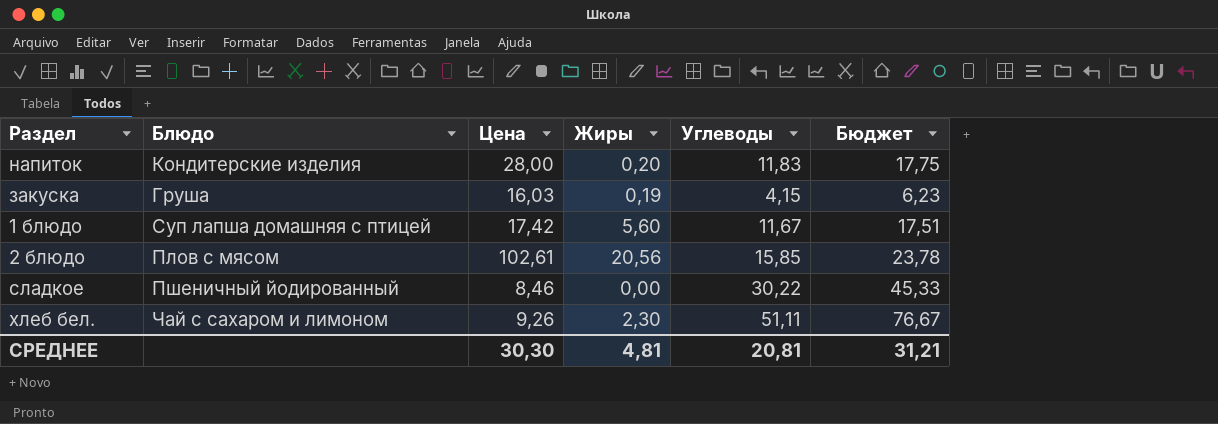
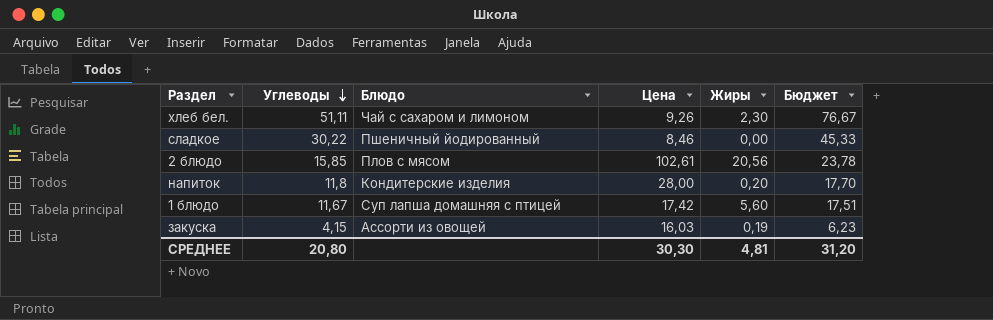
row order: none -> Углеводы descending
column Углеводы | position: 5 -> 2
напиток | Углеводы: 11,83 -> 11,8
напиток | Бюджет: 17,75 -> 17,70
закуска | Блюдо: Груша -> Ассорти из овощей
СРЕДНЕЕ | Углеводы: 20,81 -> 20,80
СРЕДНЕЕ | Бюджет: 31,21 -> 31,20

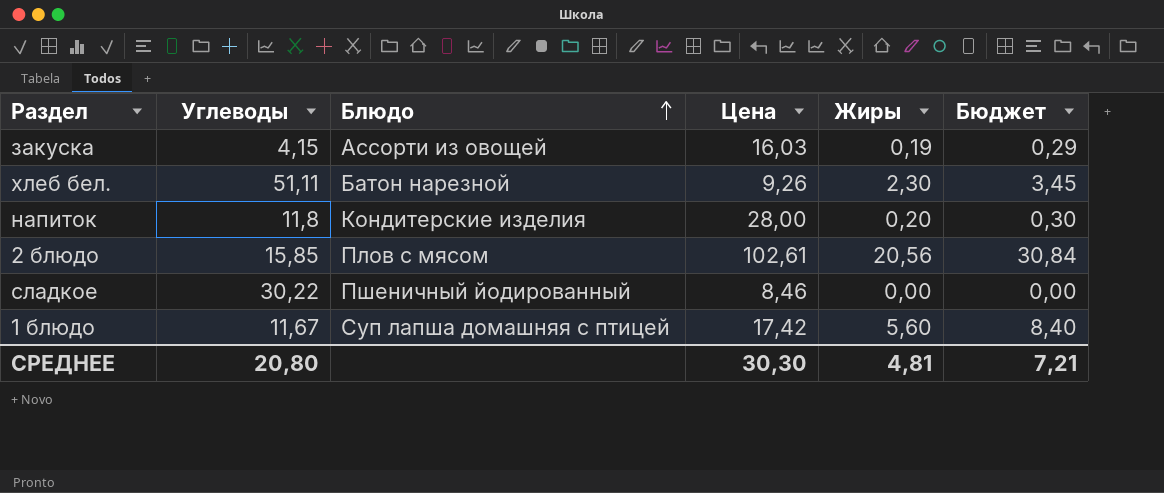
row order: Углеводы descending -> Блюдо ascending
column Бюджет | formula: [Углеводы] * 1,5 -> [Жиры] * 1,5
хлеб бел. | Блюдо: Чай с сахаром и лимоном -> Батон нарезной
СРЕДНЕЕ | Бюджет: 31,20 -> 7,21

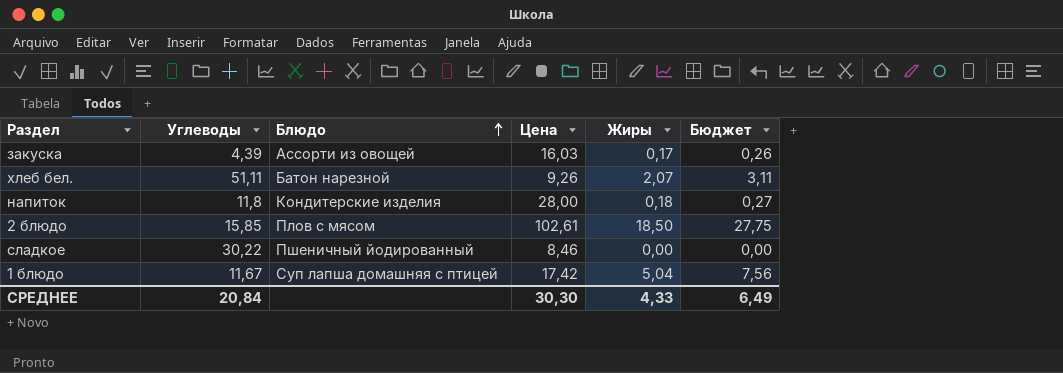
закуска | Углеводы: 4,15 -> 4,39
закуска | Жиры: 0,19 -> 0,17
закуска | Бюджет: 0,29 -> 0,26
хлеб бел. | Жиры: 2,30 -> 2,07
хлеб бел. | Бюджет: 3,45 -> 3,11
напиток | Жиры: 0,20 -> 0,18
напиток | Бюджет: 0,30 -> 0,27
2 блюдо | Жиры: 20,56 -> 18,50
2 блюдо | Бюджет: 30,84 -> 27,75
1 блюдо | Жиры: 5,60 -> 5,04
1 блюдо | Бюджет: 8,40 -> 7,56
СРЕДНЕЕ | Углеводы: 20,80 -> 20,84
СРЕДНЕЕ | Жиры: 4,81 -> 4,33
СРЕДНЕЕ | Бюджет: 7,21 -> 6,49

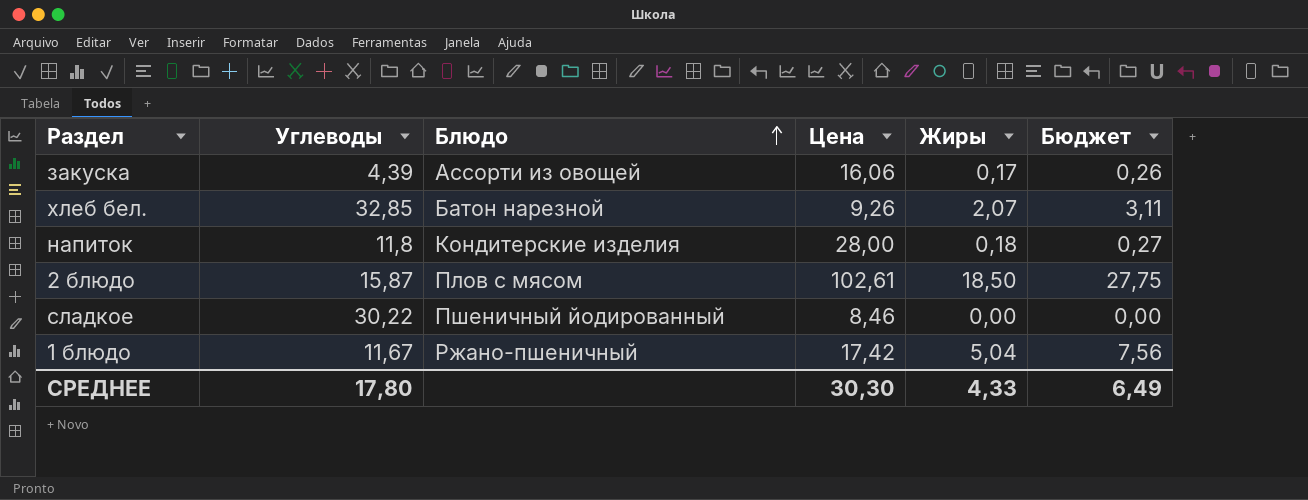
закуска | Цена: 16,03 -> 16,06
хлеб бел. | Углеводы: 51,11 -> 32,85
2 блюдо | Углеводы: 15,85 -> 15,87
1 блюдо | Блюдо: Суп лапша домашняя с птицей -> Ржано-пшеничный
СРЕДНЕЕ | Углеводы: 20,84 -> 17,80

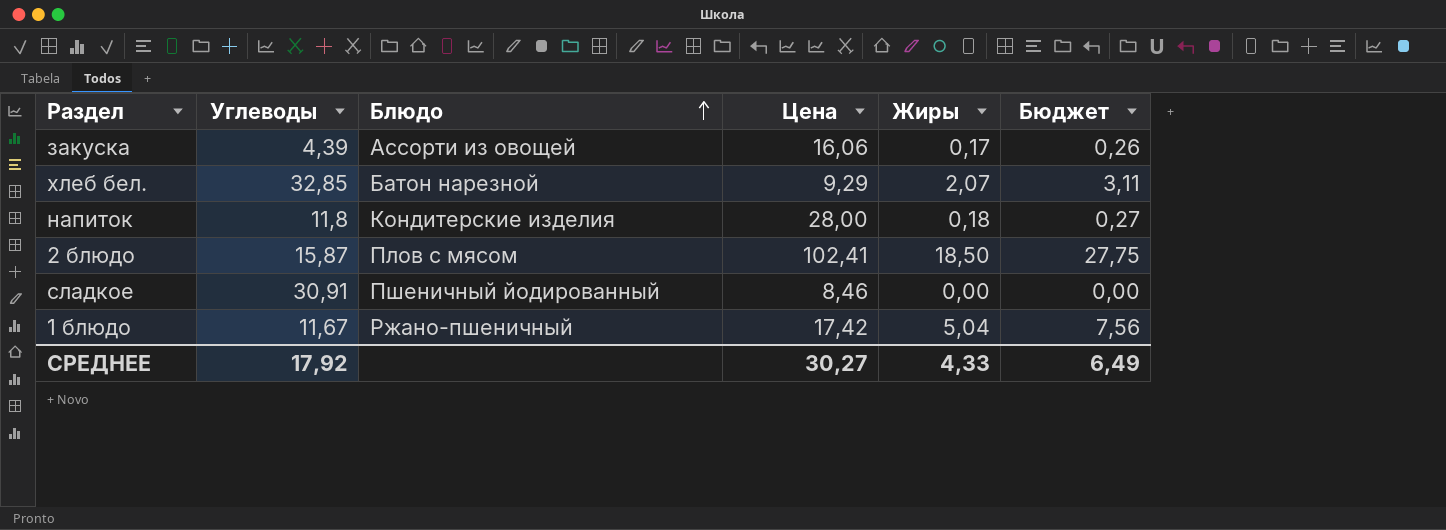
хлеб бел. | Цена: 9,26 -> 9,29
2 блюдо | Цена: 102,61 -> 102,41
сладкое | Углеводы: 30,22 -> 30,91
СРЕДНЕЕ | Углеводы: 17,80 -> 17,92
СРЕДНЕЕ | Цена: 30,30 -> 30,27

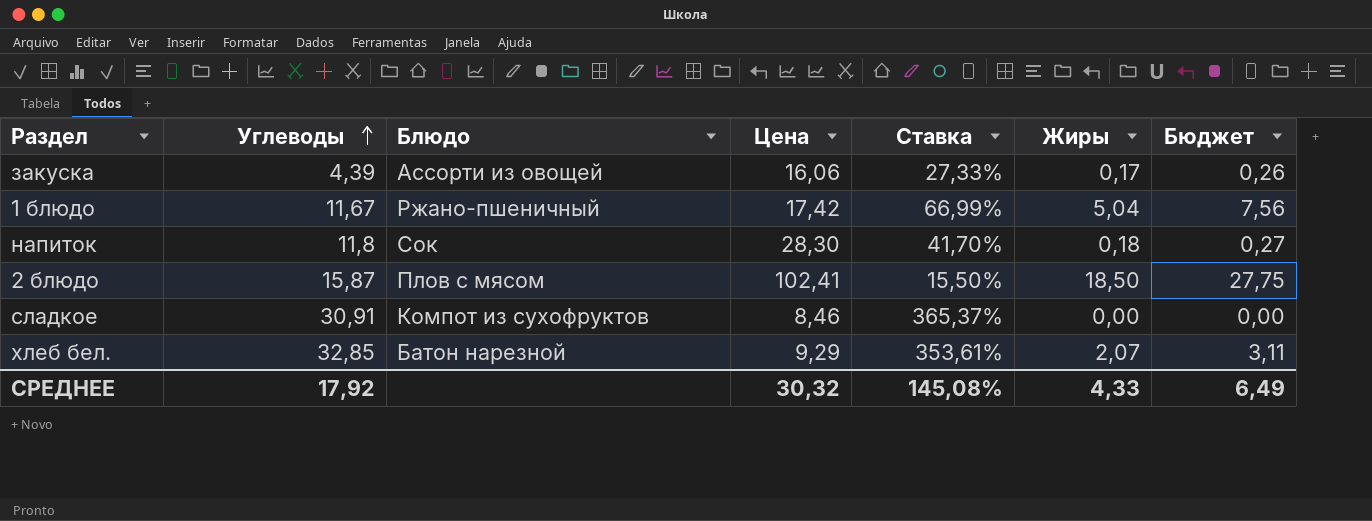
row order: Блюдо ascending -> Углеводы ascending
column Ставка | formula: none -> [Углеводы] / [Цена]
напиток | Блюдо: Кондитерские изделия -> Сок
напиток | Цена: 28,00 -> 28,30
сладкое | Блюдо: Пшеничный йодированный -> Компот из сухофруктов
СРЕДНЕЕ | Цена: 30,27 -> 30,32

